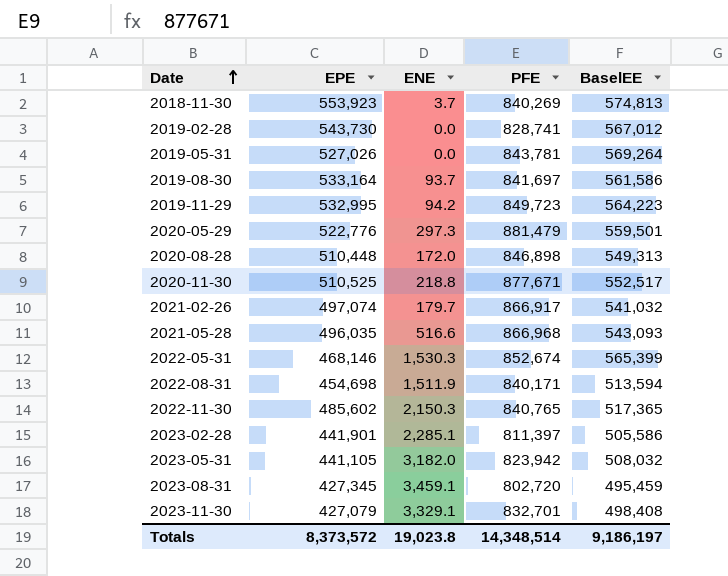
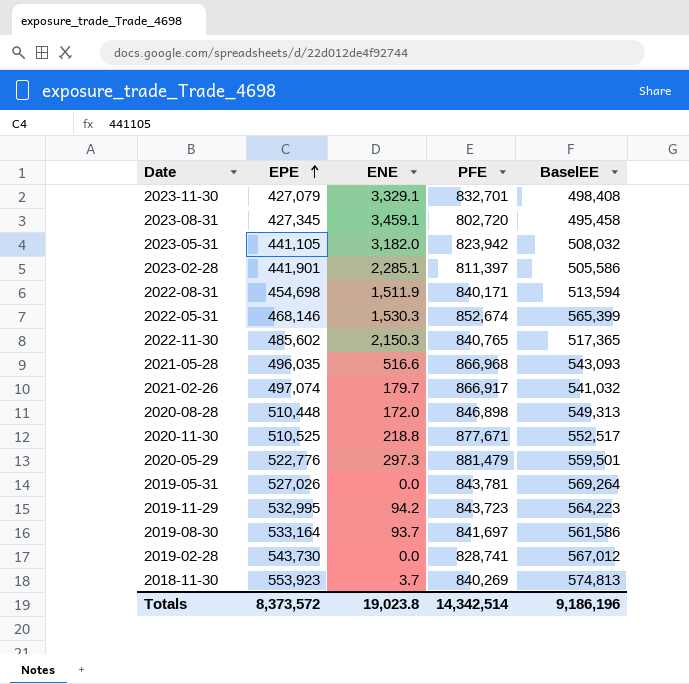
row order: Date ascending -> EPE ascending
2023-08-31 | BaselEE: 495,459 -> 495,458
2019-11-29 | PFE: 849,723 -> 843,723
Totals | PFE: 14,348,514 -> 14,342,514
Totals | BaselEE: 9,186,197 -> 9,186,196

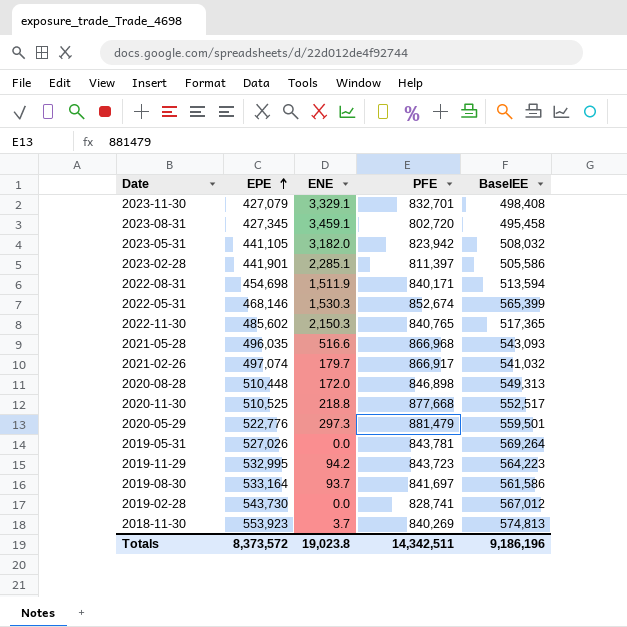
2020-11-30 | PFE: 877,671 -> 877,668
Totals | PFE: 14,342,514 -> 14,342,511

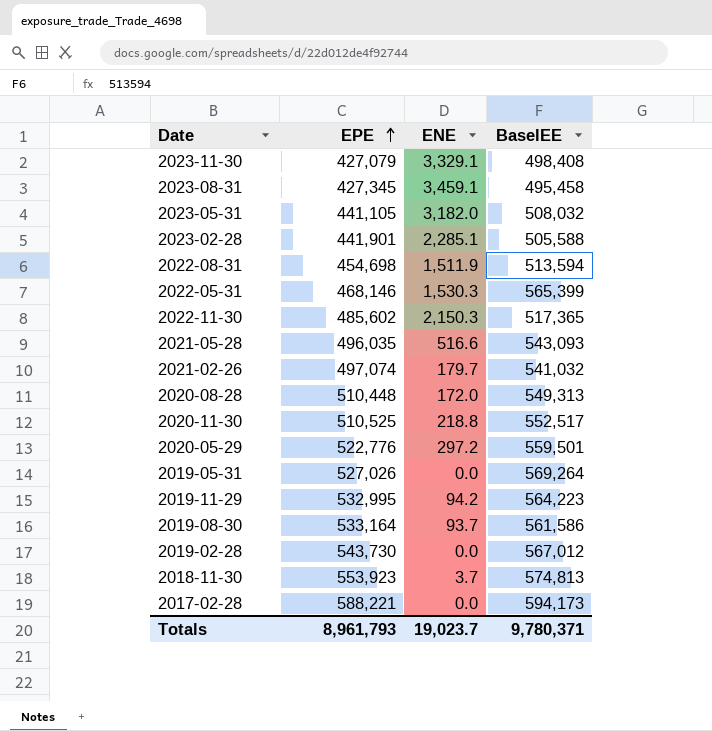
column PFE | position: 4 -> none
2023-02-28 | BaselEE: 505,586 -> 505,588
2020-05-29 | ENE: 297.3 -> 297.2
row 2017-02-28: none -> 588,221 | 0.0 | 594,173
Totals | EPE: 8,373,572 -> 8,961,793
Totals | ENE: 19,023.8 -> 19,023.7
Totals | BaselEE: 9,186,196 -> 9,780,371

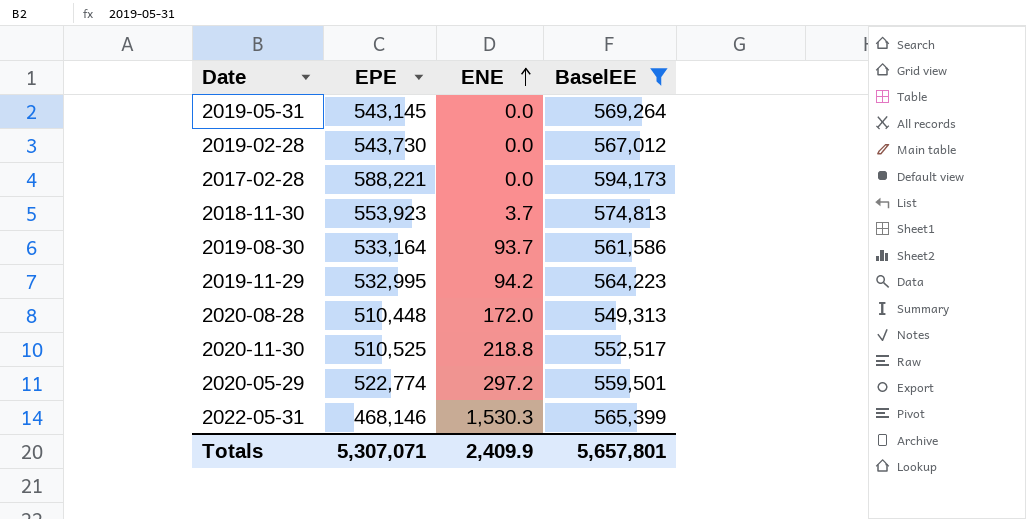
filter: none -> BaselEE >= 549,313
row order: EPE ascending -> ENE ascending
2019-05-31 | EPE: 527,026 -> 543,145
2020-05-29 | EPE: 522,776 -> 522,774
Totals | EPE: 8,961,793 -> 5,307,071
Totals | ENE: 19,023.7 -> 2,409.9
Totals | BaselEE: 9,780,371 -> 5,657,801

